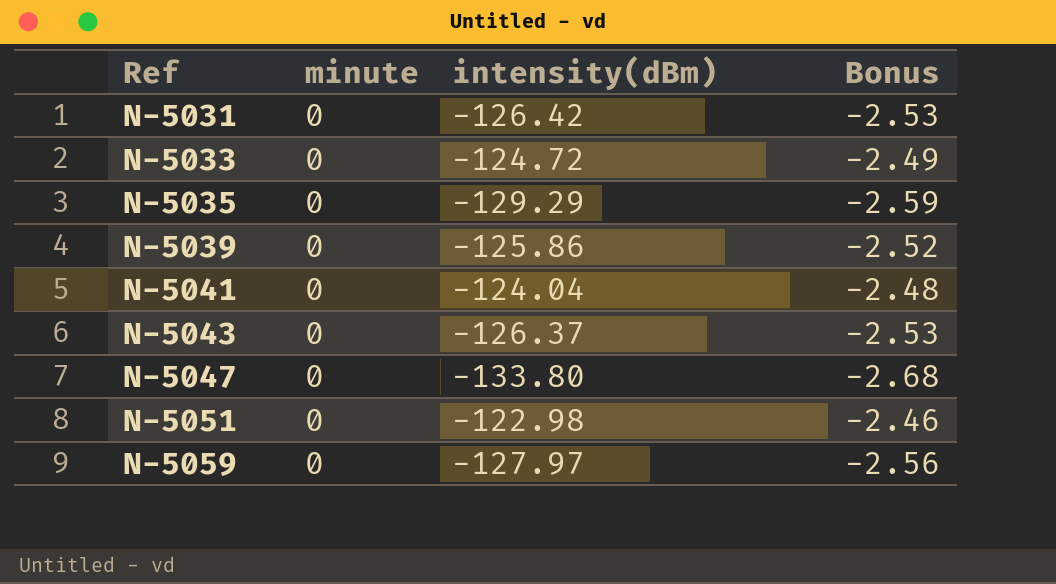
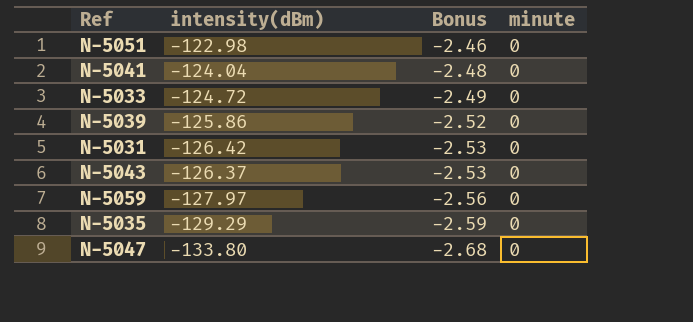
row order: Ref ascending -> Bonus descending
column minute | position: 2 -> 4

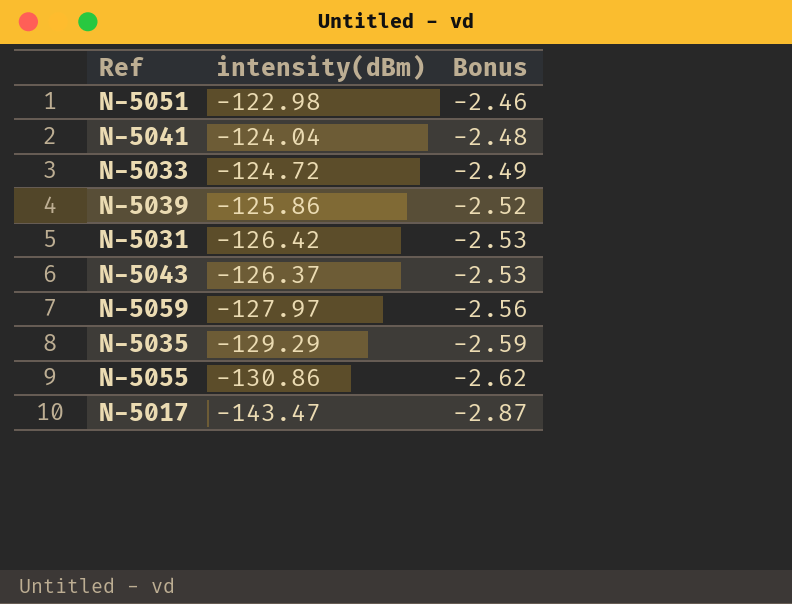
column minute | position: 4 -> none
row N-5047: -133.80 | -2.68 | 0 -> none
row N-5055: none -> -130.86 | -2.62
row N-5017: none -> -143.47 | -2.87

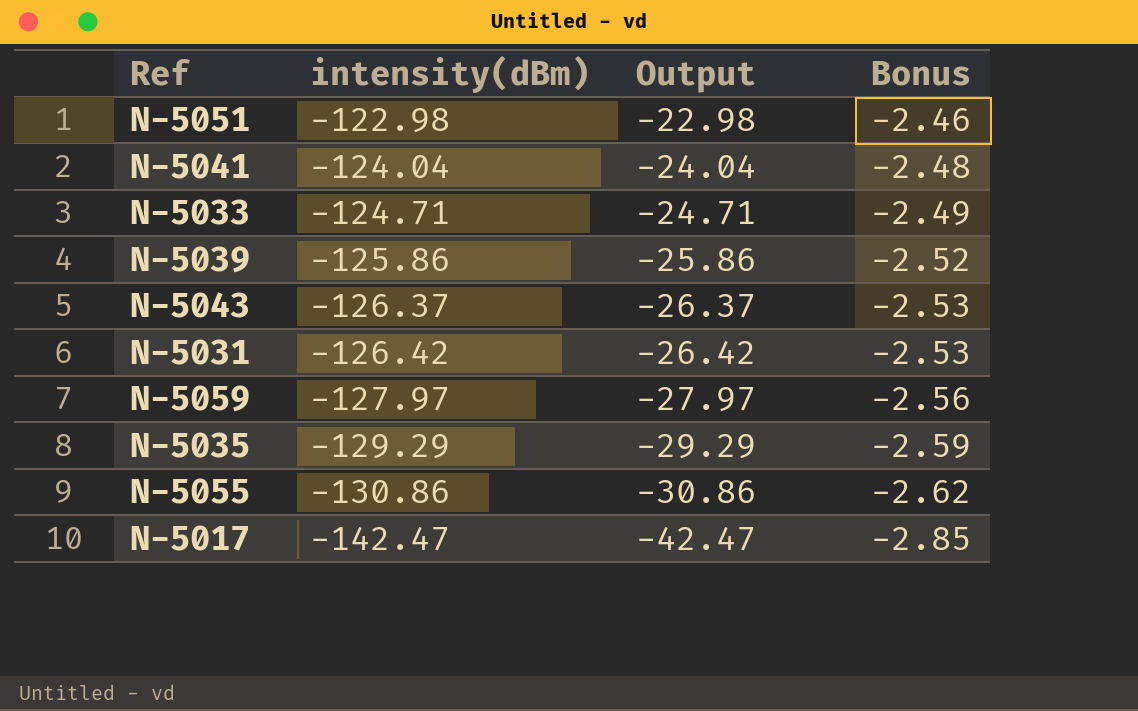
row order: Bonus descending -> intensity(dBm) descending
column Output | formula: none -> [intensity(dBm)] + 100
N-5033 | intensity(dBm): -124.72 -> -124.71
N-5017 | intensity(dBm): -143.47 -> -142.47
N-5017 | Bonus: -2.87 -> -2.85

